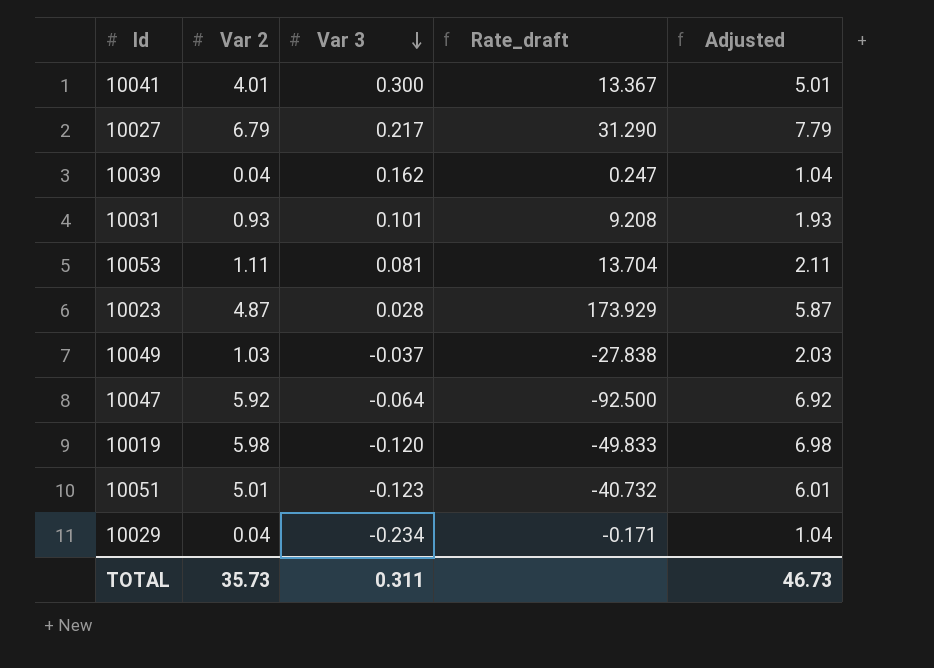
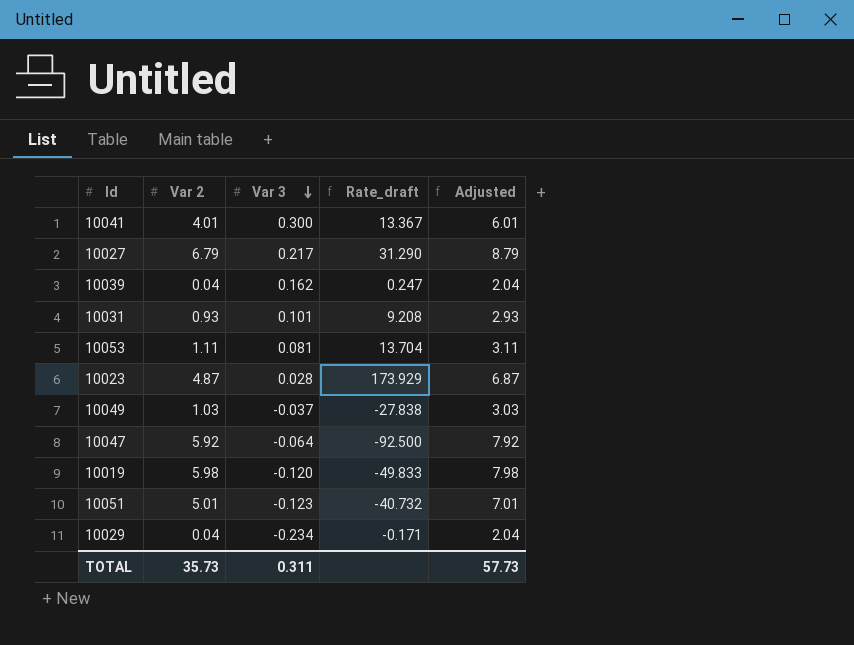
column Adjusted | formula: [Var 2] + 1 -> [Var 2] + 2
TOTAL | Adjusted: 46.73 -> 57.73

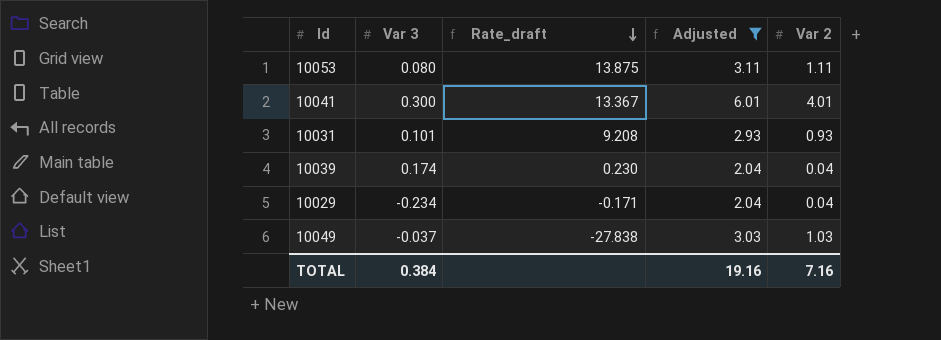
filter: none -> Adjusted <= 6.01
row order: Var 3 descending -> Rate_draft descending
column Var 2 | position: 2 -> 5
10053 | Var 3: 0.081 -> 0.080
10053 | Rate_draft: 13.704 -> 13.875
10039 | Var 3: 0.162 -> 0.174
10039 | Rate_draft: 0.247 -> 0.230
TOTAL | Var 3: 0.311 -> 0.384
TOTAL | Adjusted: 57.73 -> 19.16
TOTAL | Var 2: 35.73 -> 7.16

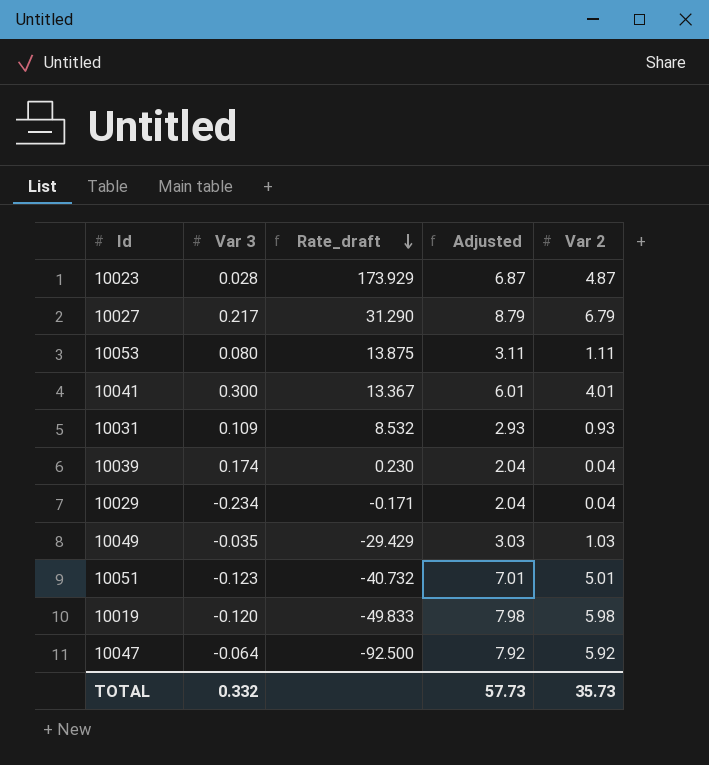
filter: Adjusted <= 6.01 -> none
10031 | Var 3: 0.101 -> 0.109
10031 | Rate_draft: 9.208 -> 8.532
10049 | Var 3: -0.037 -> -0.035
10049 | Rate_draft: -27.838 -> -29.429
TOTAL | Var 3: 0.384 -> 0.332
TOTAL | Adjusted: 19.16 -> 57.73
TOTAL | Var 2: 7.16 -> 35.73

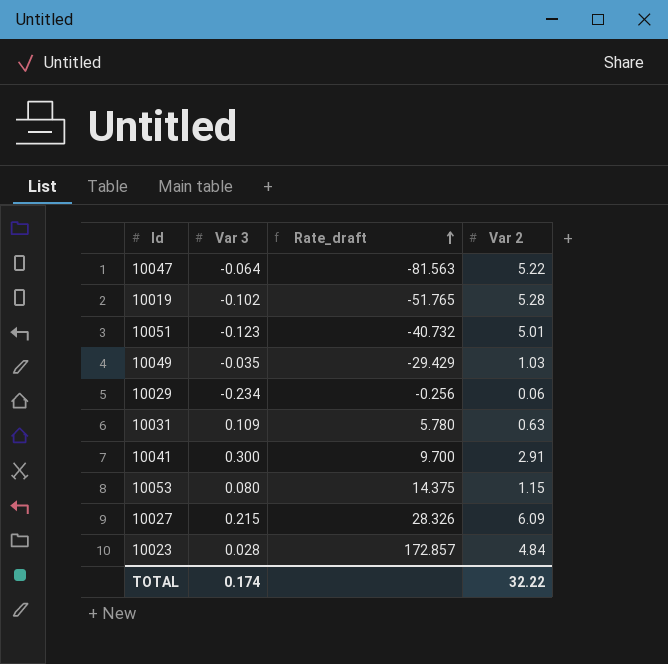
row order: Rate_draft descending -> Rate_draft ascending
column Adjusted | formula: [Var 2] + 2 -> none
row 10039: 0.174 | 0.230 | 2.04 | 0.04 -> none
10047 | Rate_draft: -92.500 -> -81.563
10047 | Var 2: 5.92 -> 5.22
10019 | Var 3: -0.120 -> -0.102
10019 | Rate_draft: -49.833 -> -51.765
10019 | Var 2: 5.98 -> 5.28
10029 | Rate_draft: -0.171 -> -0.256
10029 | Var 2: 0.04 -> 0.06
10031 | Rate_draft: 8.532 -> 5.780
10031 | Var 2: 0.93 -> 0.63
10041 | Rate_draft: 13.367 -> 9.700
10041 | Var 2: 4.01 -> 2.91
10053 | Rate_draft: 13.875 -> 14.375
10053 | Var 2: 1.11 -> 1.15
10027 | Var 3: 0.217 -> 0.215
10027 | Rate_draft: 31.290 -> 28.326
10027 | Var 2: 6.79 -> 6.09
10023 | Rate_draft: 173.929 -> 172.857
10023 | Var 2: 4.87 -> 4.84
TOTAL | Var 3: 0.332 -> 0.174
TOTAL | Var 2: 35.73 -> 32.22

